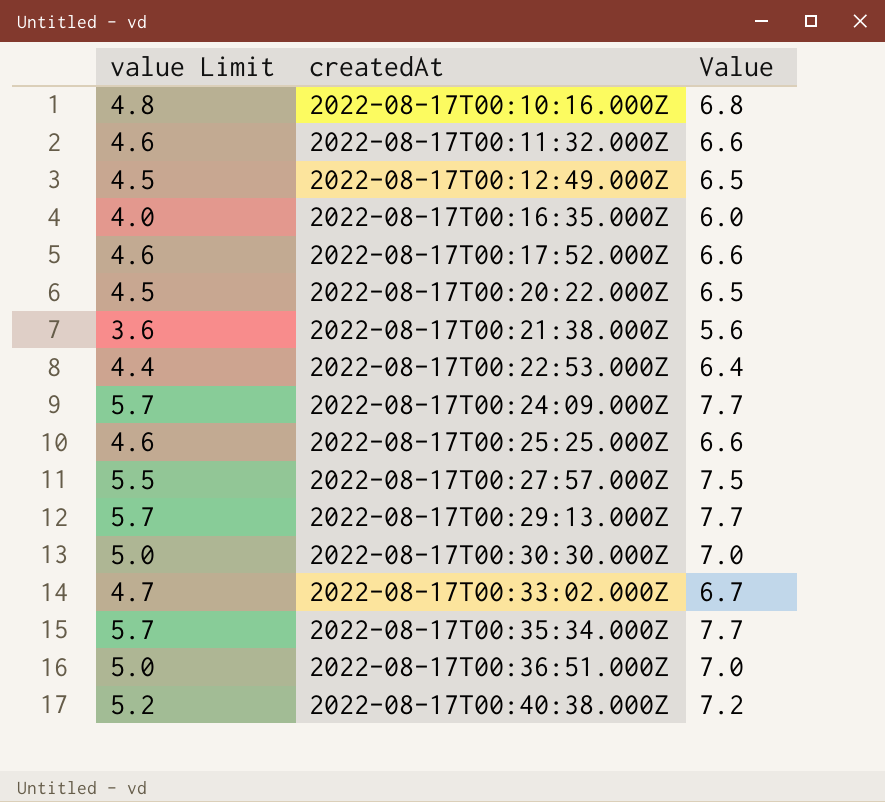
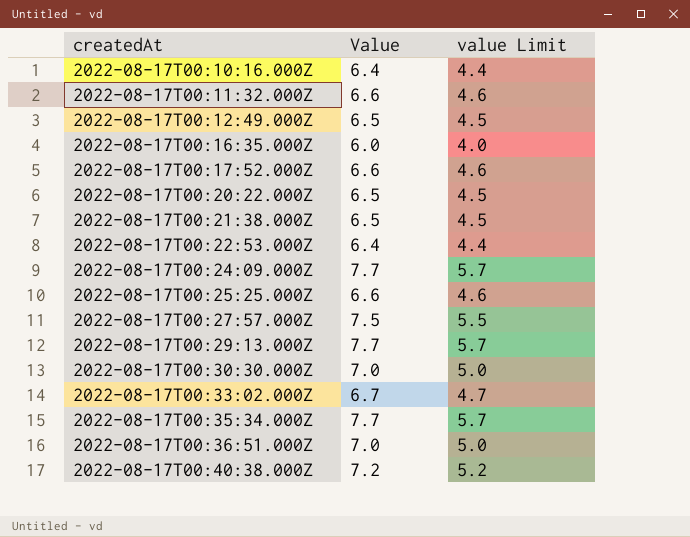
column value Limit | position: 1 -> 3
2022-08-17T00:10:16.000Z | Value: 6.8 -> 6.4
2022-08-17T00:10:16.000Z | value Limit: 4.8 -> 4.4
2022-08-17T00:21:38.000Z | Value: 5.6 -> 6.5
2022-08-17T00:21:38.000Z | value Limit: 3.6 -> 4.5

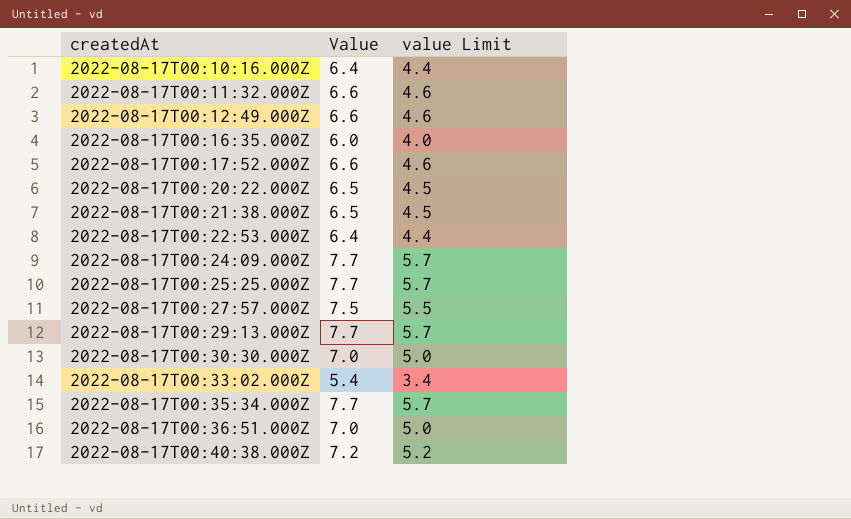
2022-08-17T00:12:49.000Z | Value: 6.5 -> 6.6
2022-08-17T00:12:49.000Z | value Limit: 4.5 -> 4.6
2022-08-17T00:25:25.000Z | Value: 6.6 -> 7.7
2022-08-17T00:25:25.000Z | value Limit: 4.6 -> 5.7
2022-08-17T00:33:02.000Z | Value: 6.7 -> 5.4
2022-08-17T00:33:02.000Z | value Limit: 4.7 -> 3.4

